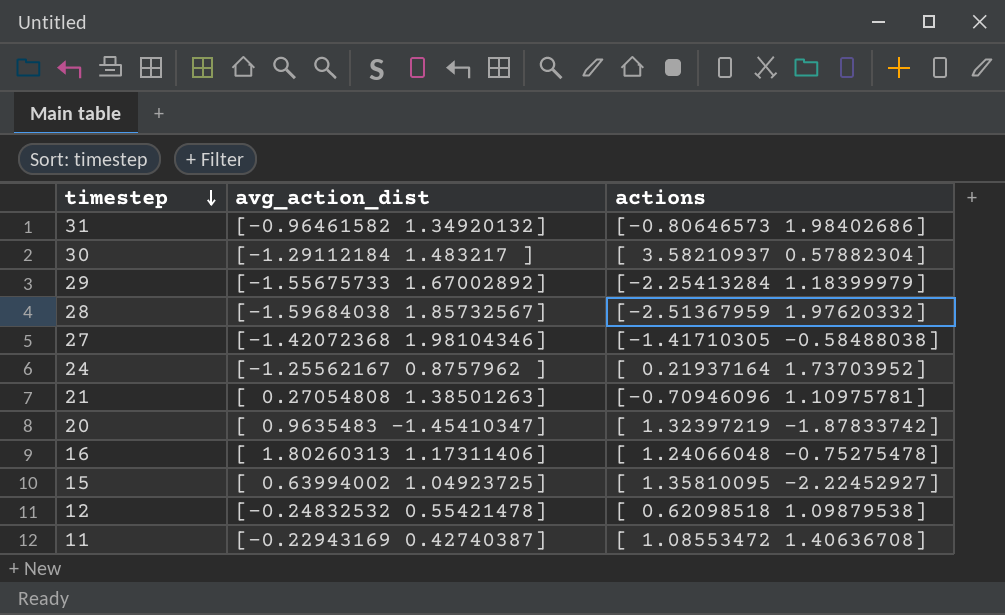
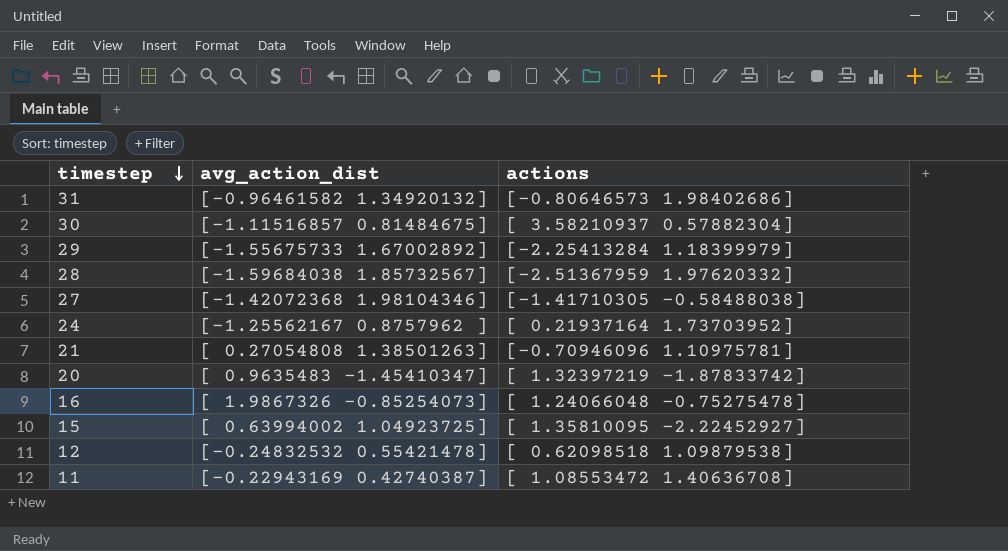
30 | avg_action_dist: [-1.29112184 1.483217 ] -> [-1.11516857 0.81484675]
16 | avg_action_dist: [ 1.80260313 1.17311406] -> [ 1.9867326 -0.85254073]

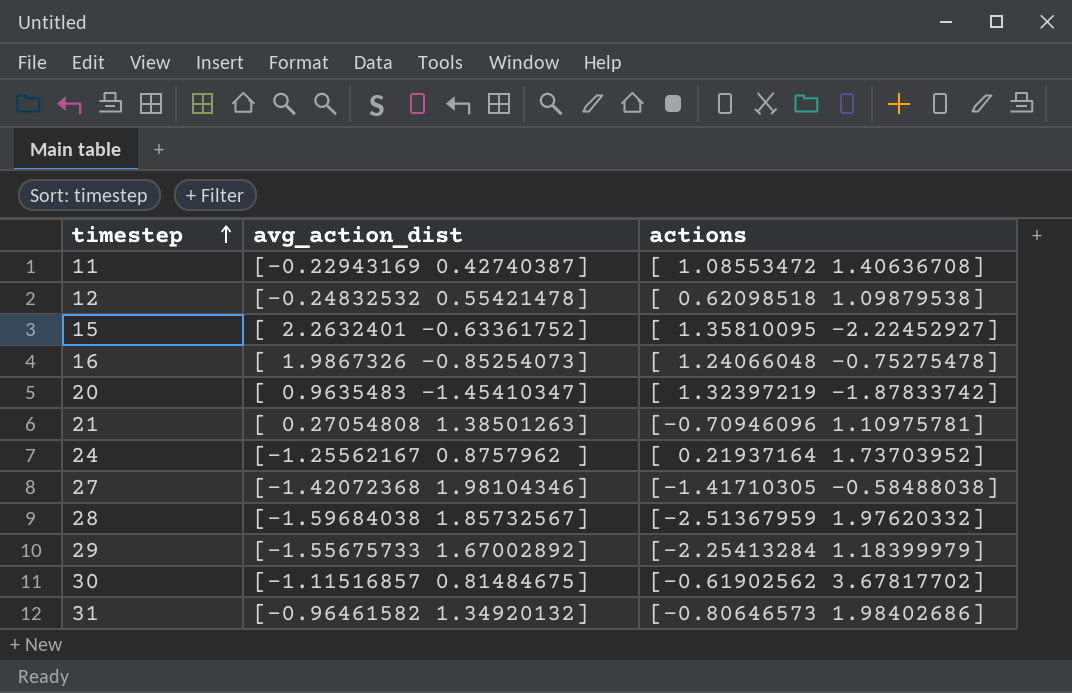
row order: timestep descending -> timestep ascending
15 | avg_action_dist: [ 0.63994002 1.04923725] -> [ 2.2632401 -0.63361752]
30 | actions: [ 3.58210937 0.57882304] -> [-0.61902562 3.67817702]

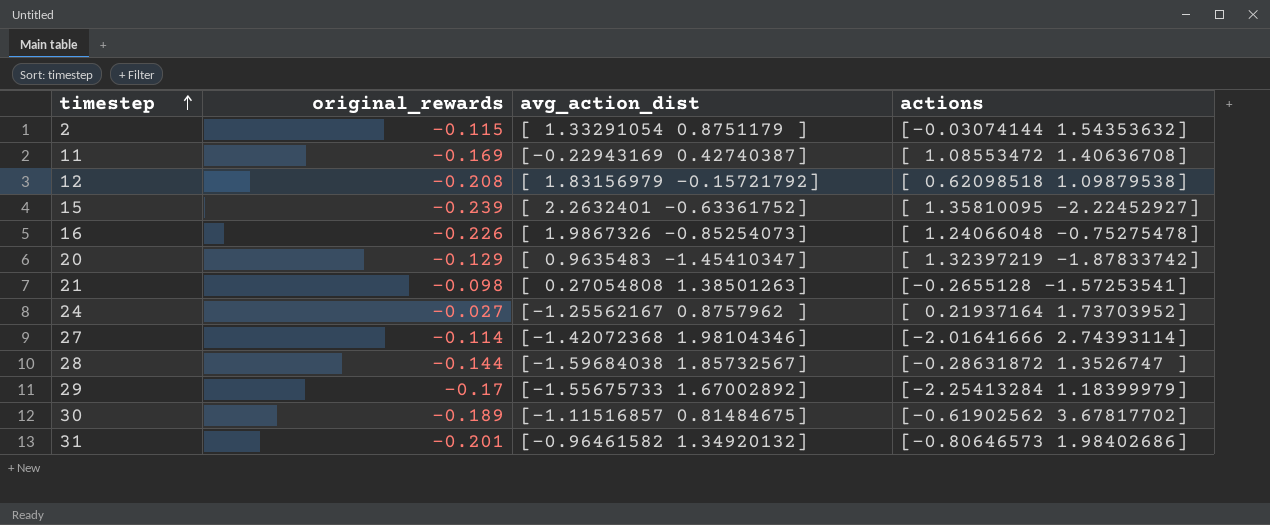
column original_rewards | position: none -> 2
row 2: none -> -0.115 | [ 1.33291054 0.8751179 ] | [-0.03074144 1.54353632]
12 | avg_action_dist: [-0.24832532 0.55421478] -> [ 1.83156979 -0.15721792]
21 | actions: [-0.70946096 1.10975781] -> [-0.2655128 -1.57253541]
27 | actions: [-1.41710305 -0.58488038] -> [-2.01641666 2.74393114]
28 | actions: [-2.51367959 1.97620332] -> [-0.28631872 1.3526747 ]

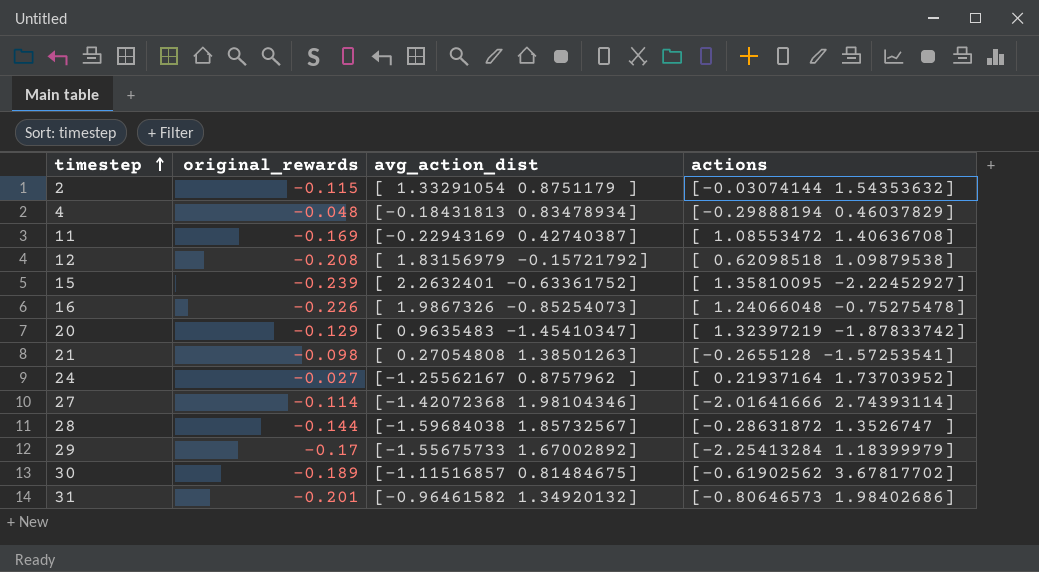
row 4: none -> -0.048 | [-0.18431813 0.83478934] | [-0.29888194 0.46037829]

